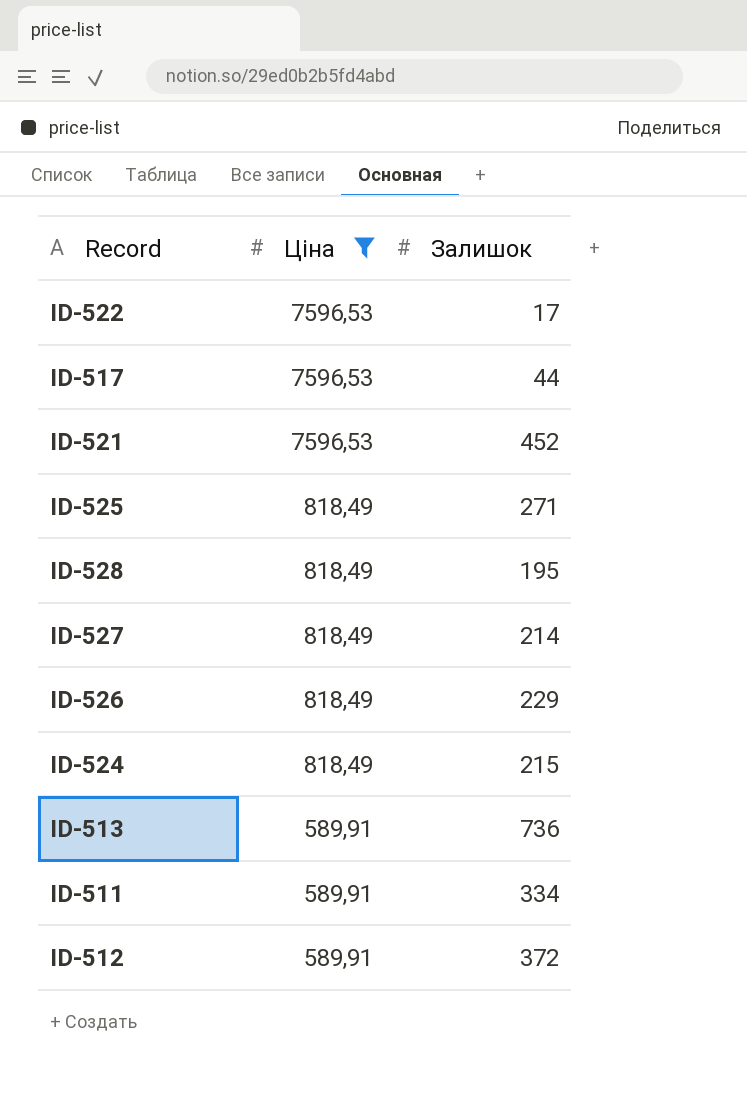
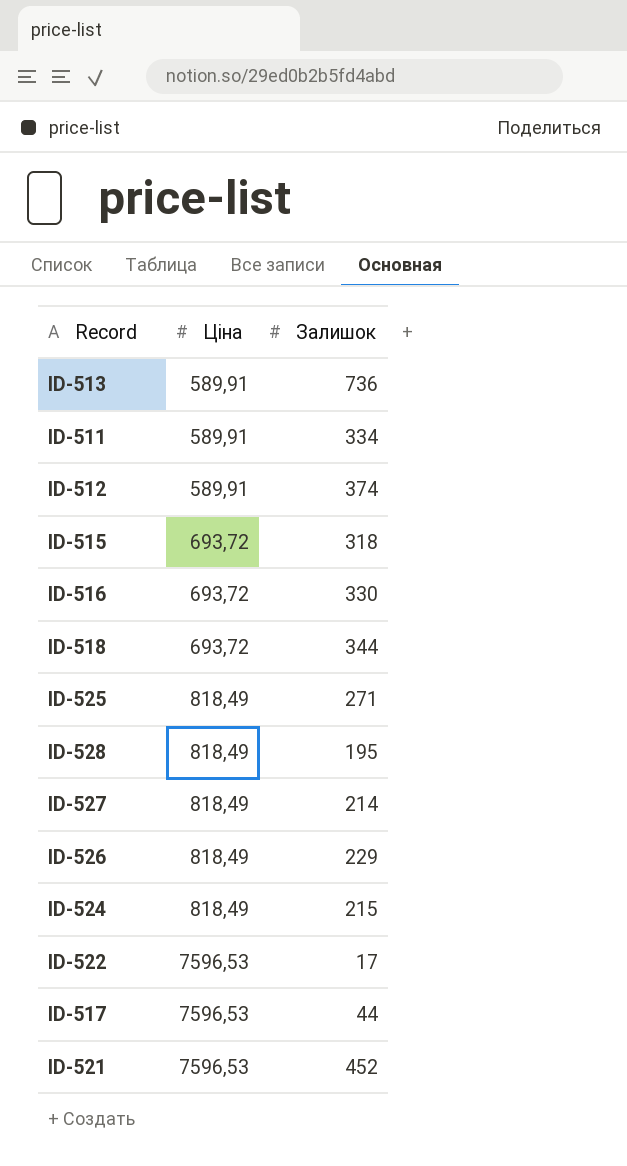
filter: Ціна != 693,72 -> none
row order: Ціна descending -> Ціна ascending
ID-512 | Залишок: 372 -> 374

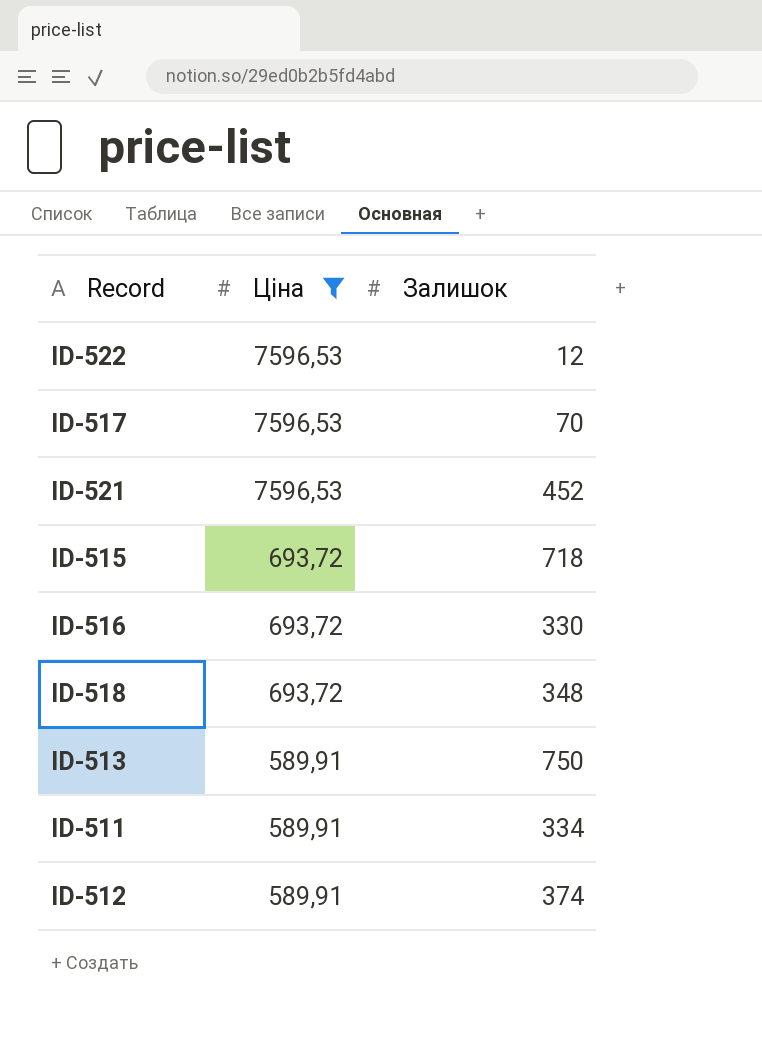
filter: none -> Ціна != 818,49
row order: Ціна ascending -> Ціна descending
ID-522 | Залишок: 17 -> 12
ID-517 | Залишок: 44 -> 70
ID-515 | Залишок: 318 -> 718
ID-518 | Залишок: 344 -> 348
ID-513 | Залишок: 736 -> 750

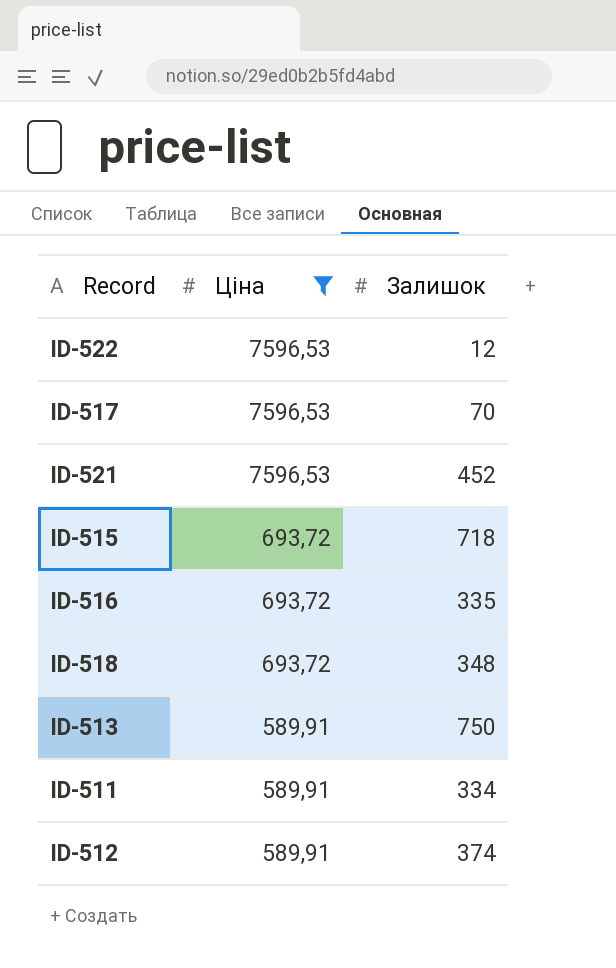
ID-516 | Залишок: 330 -> 335

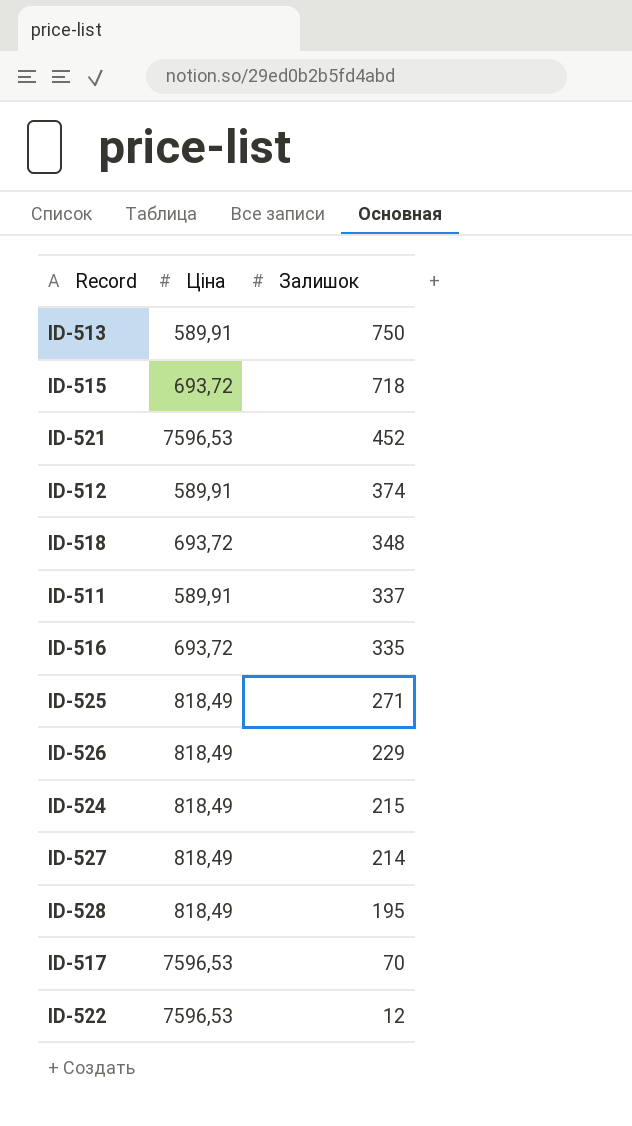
filter: Ціна != 818,49 -> none
row order: Ціна descending -> Залишок descending
ID-511 | Залишок: 334 -> 337

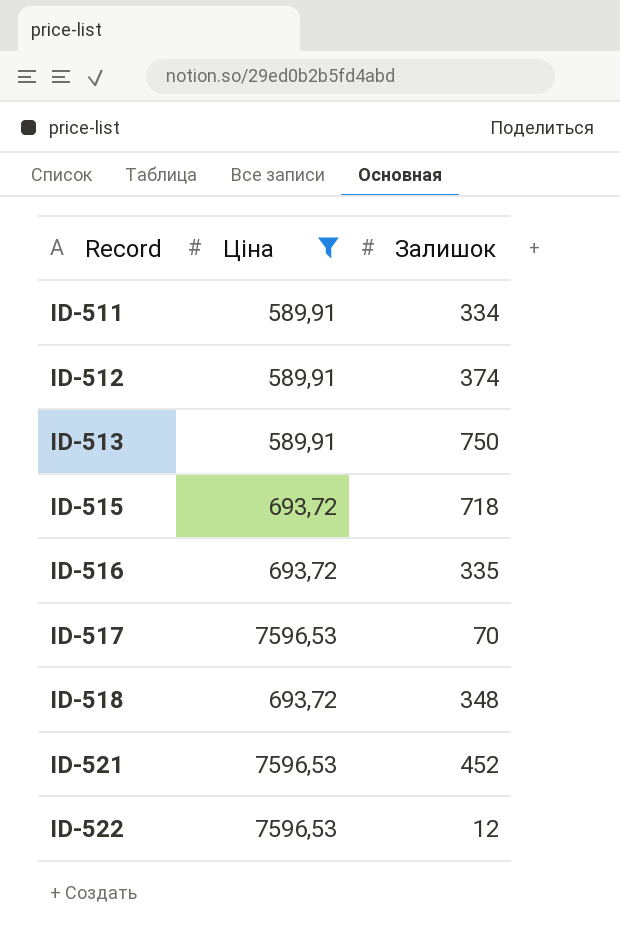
filter: none -> Ціна != 818,49
row order: Залишок descending -> Record ascending
ID-511 | Залишок: 337 -> 334

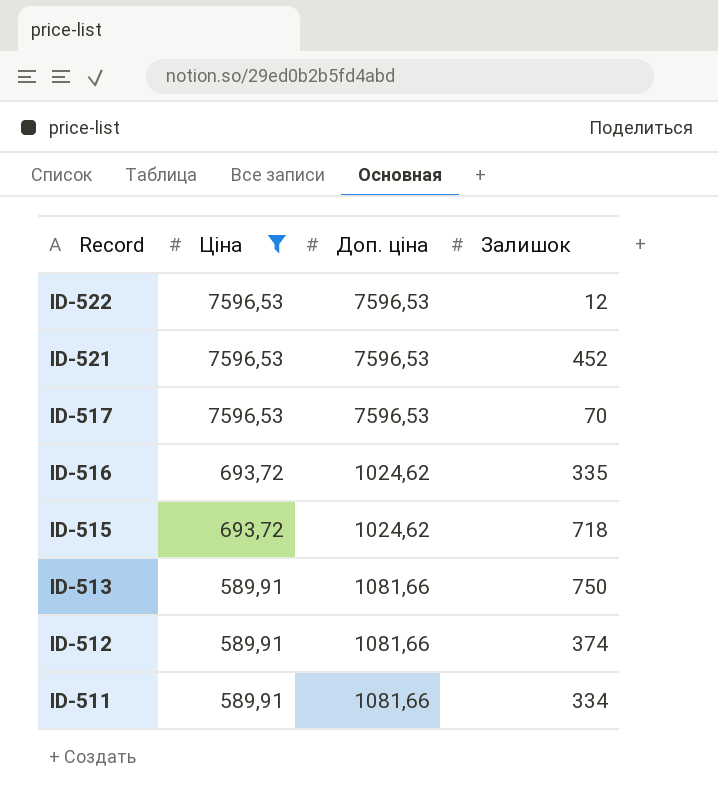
row order: Record ascending -> Record descending
column Доп. ціна | position: none -> 3
row ID-518: 693,72 | 348 -> none

